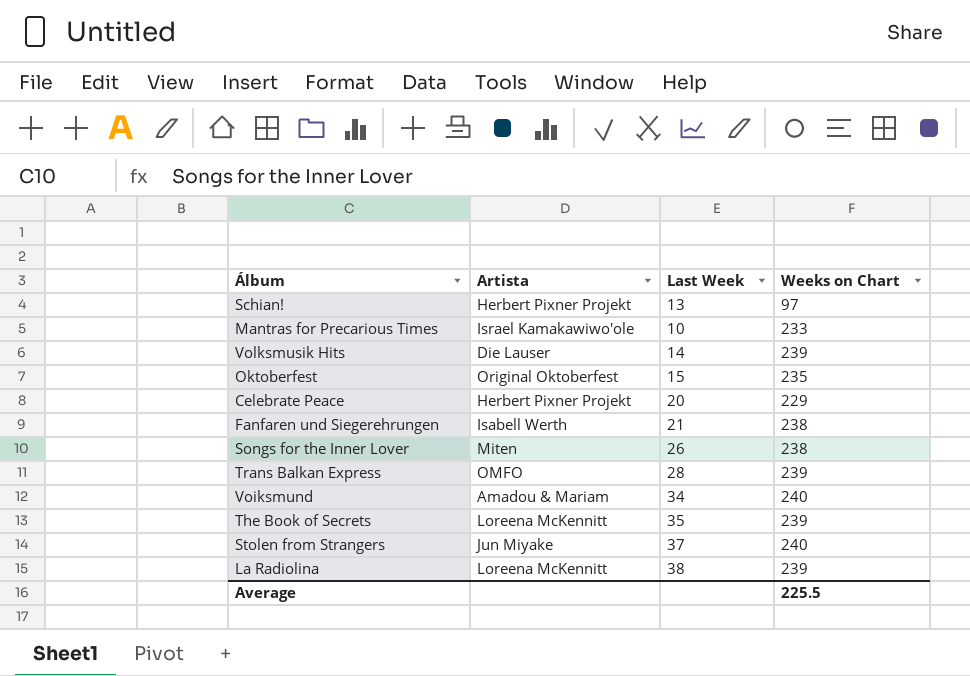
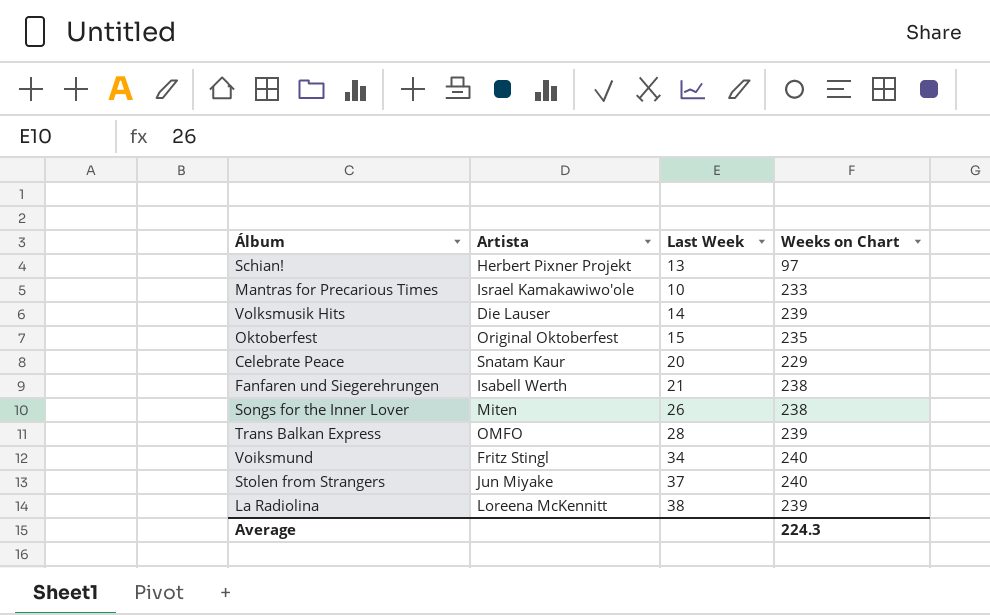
row The Book of Secrets: Loreena McKennitt | 35 | 239 -> none
Celebrate Peace | Artista: Herbert Pixner Projekt -> Snatam Kaur
Voiksmund | Artista: Amadou & Mariam -> Fritz Stingl
Average | Weeks on Chart: 225.5 -> 224.3

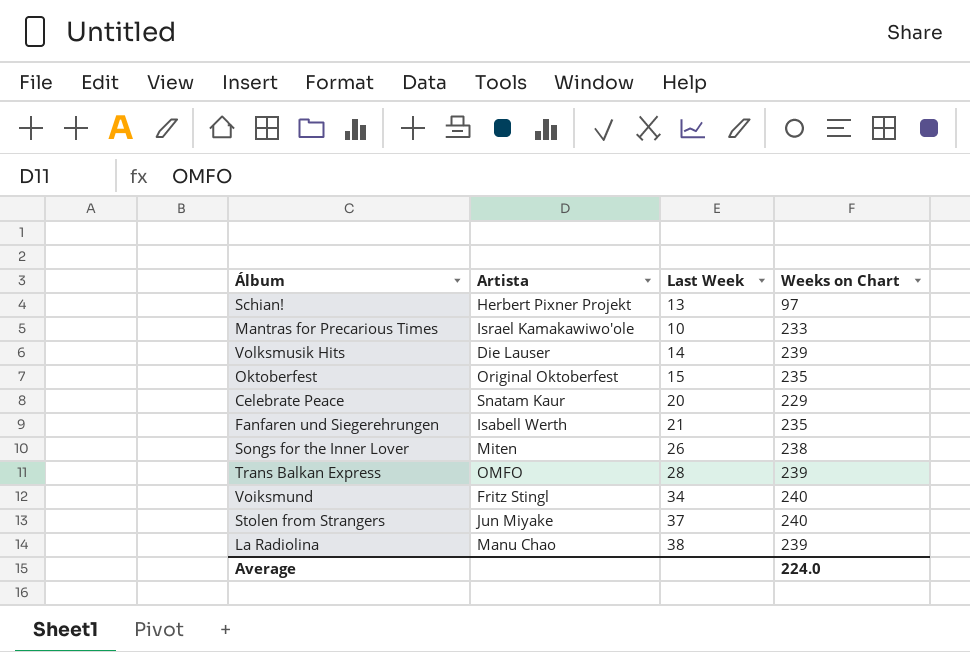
Fanfaren und Siegerehrungen | Weeks on Chart: 238 -> 235
La Radiolina | Artista: Loreena McKennitt -> Manu Chao
Average | Weeks on Chart: 224.3 -> 224.0

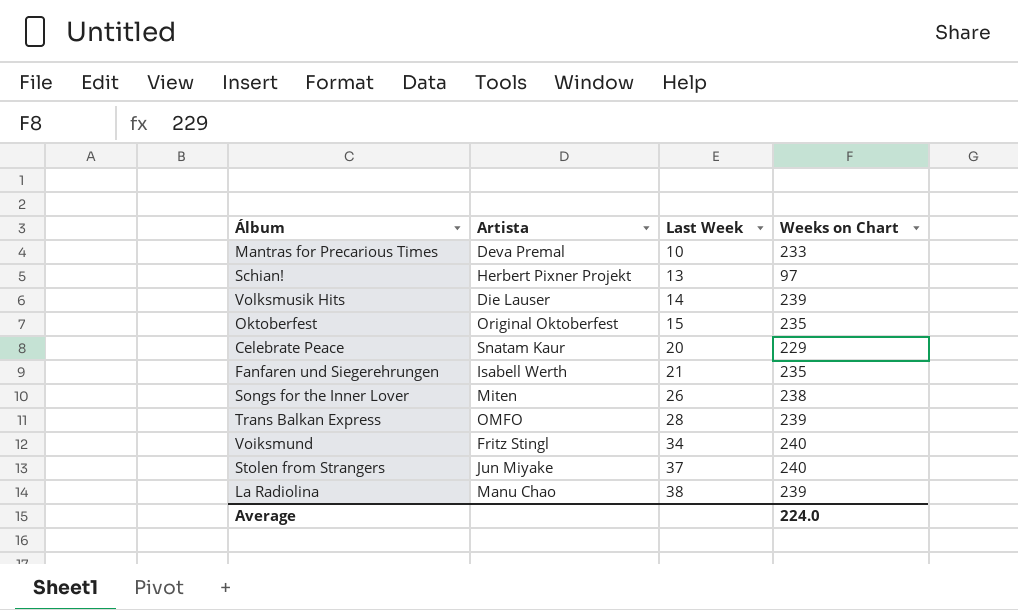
row order: none -> Last Week ascending
Mantras for Precarious Times | Artista: Israel Kamakawiwo'ole -> Deva Premal

